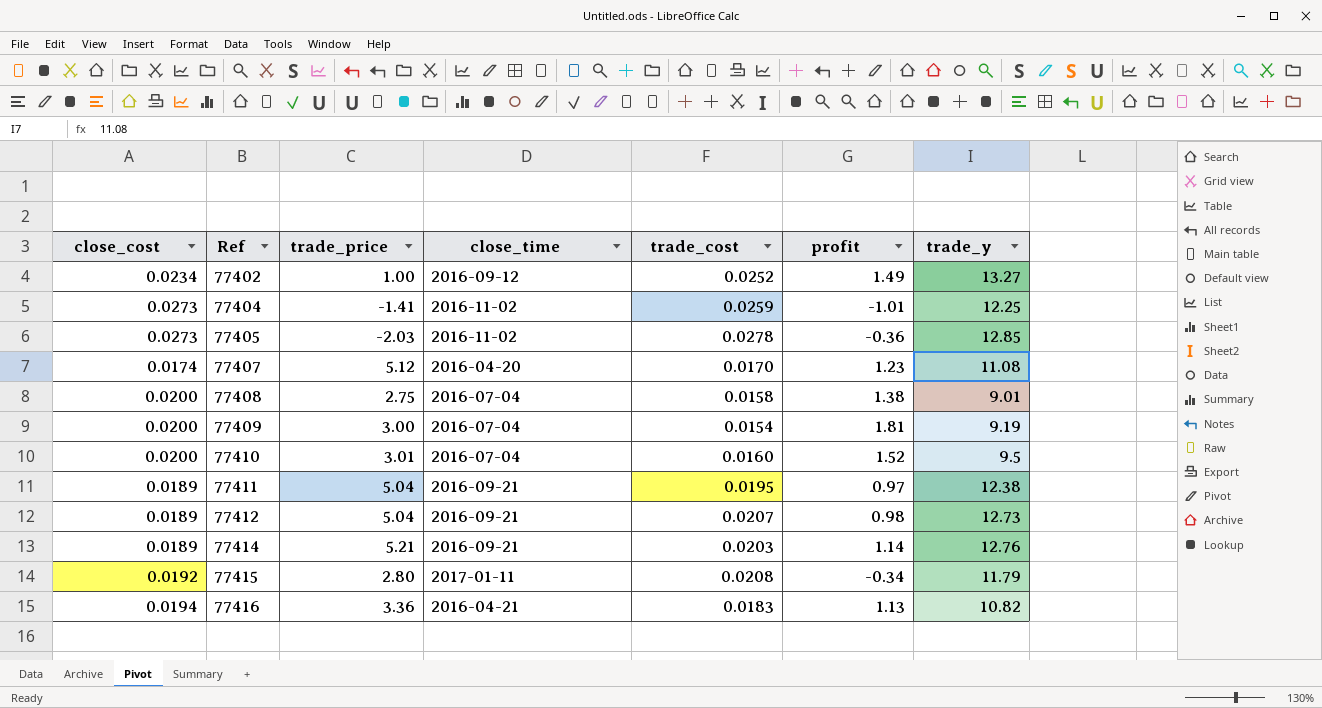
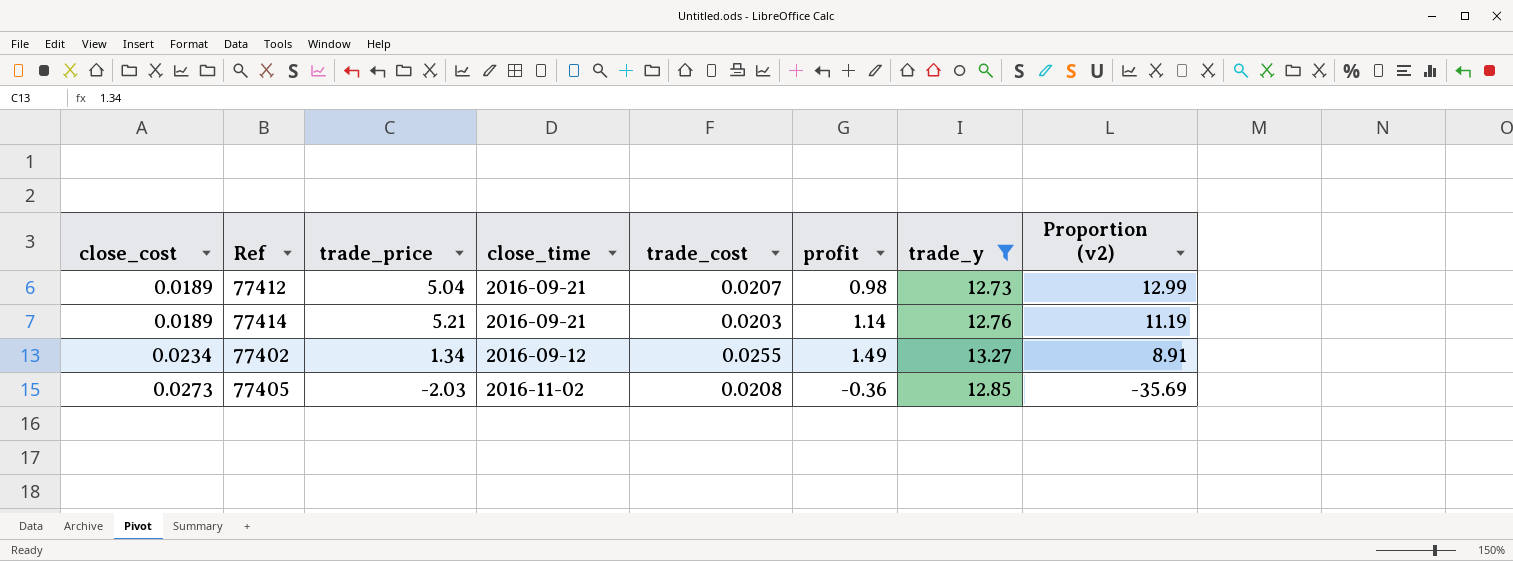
filter: none -> trade_y >= 12.73
row order: Ref ascending -> close_cost ascending
column Proportion (v2) | formula: none -> [trade_y] / [profit]
77402 | trade_price: 1.00 -> 1.34
77402 | trade_cost: 0.0252 -> 0.0255
77405 | trade_cost: 0.0278 -> 0.0208

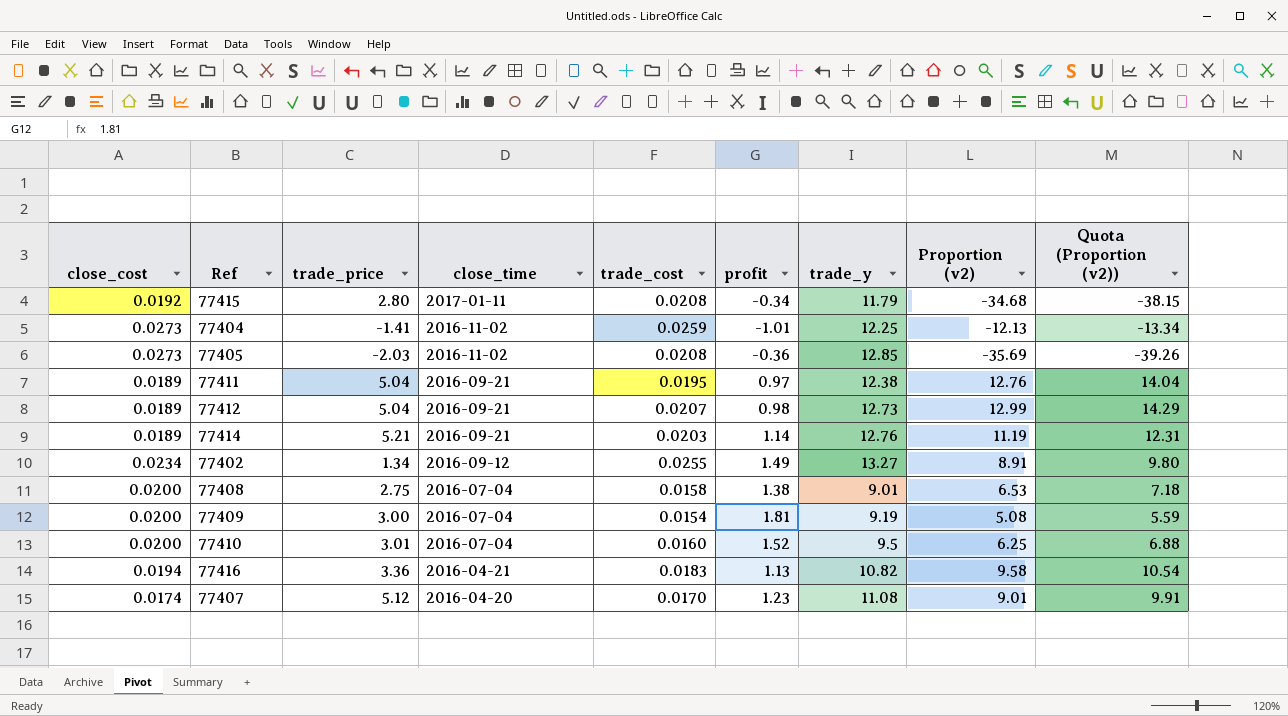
filter: trade_y >= 12.73 -> none
row order: close_cost ascending -> close_time descending
column Quota (Proportion (v2)) | formula: none -> [Proportion (v2)] * 1.1

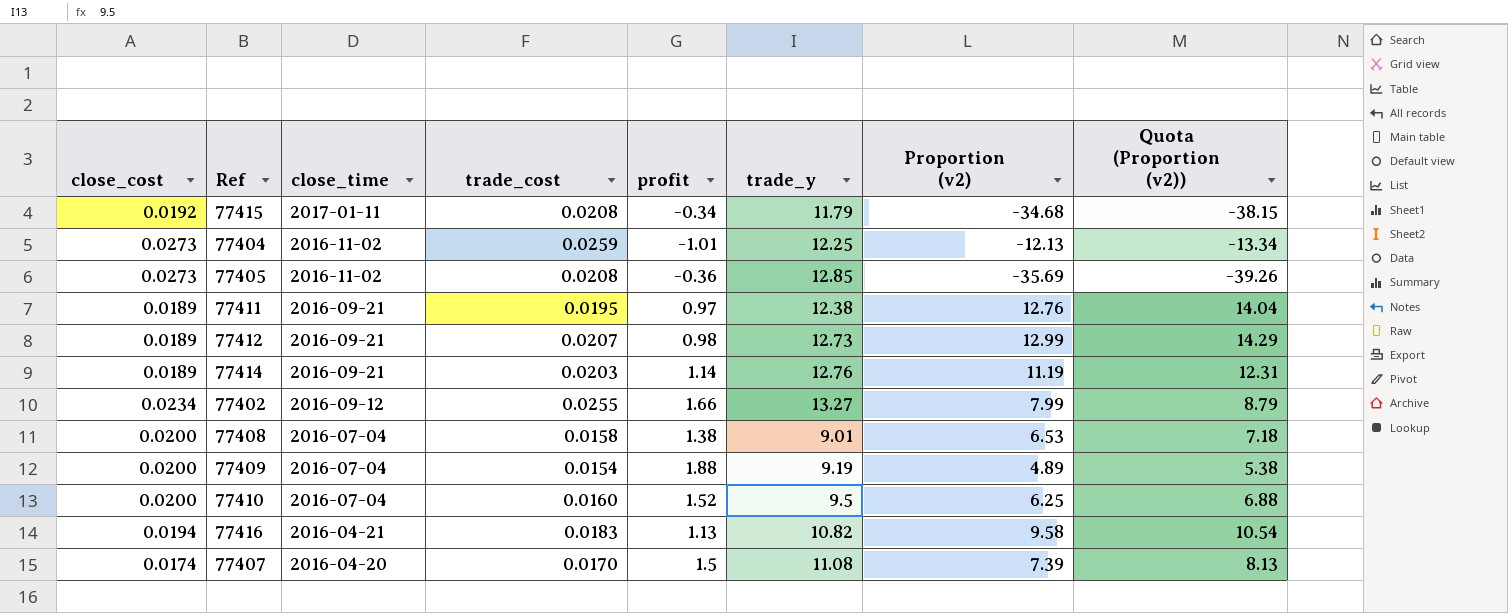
column trade_price | position: 3 -> none
77402 | profit: 1.49 -> 1.66
77402 | Proportion (v2): 8.91 -> 7.99
77402 | Quota (Proportion (v2)): 9.80 -> 8.79
77409 | profit: 1.81 -> 1.88
77409 | Proportion (v2): 5.08 -> 4.89
77409 | Quota (Proportion (v2)): 5.59 -> 5.38
77407 | profit: 1.23 -> 1.5
77407 | Proportion (v2): 9.01 -> 7.39
77407 | Quota (Proportion (v2)): 9.91 -> 8.13

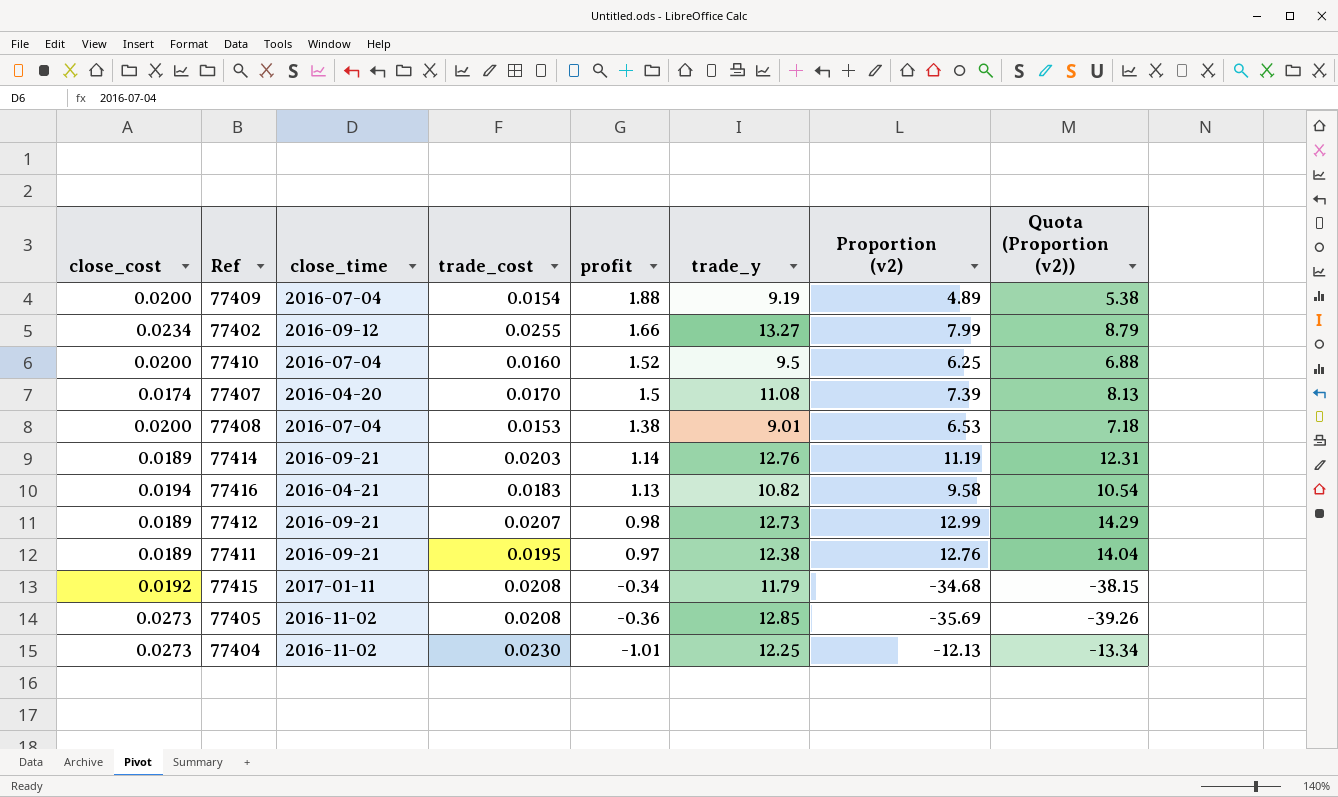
row order: close_time descending -> profit descending
77408 | trade_cost: 0.0158 -> 0.0153
77404 | trade_cost: 0.0259 -> 0.0230

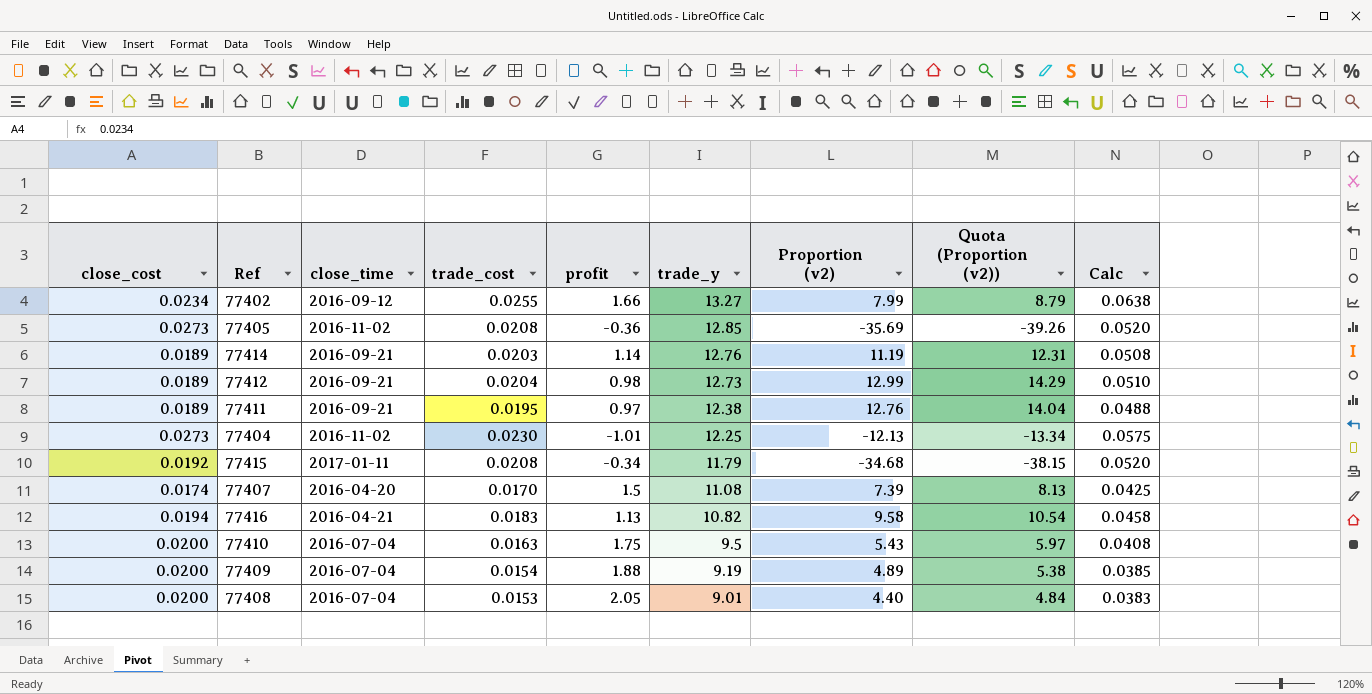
row order: profit descending -> trade_y descending
column Calc | formula: none -> [trade_cost] * 2.5
77412 | trade_cost: 0.0207 -> 0.0204
77410 | trade_cost: 0.0160 -> 0.0163
77410 | profit: 1.52 -> 1.75
77410 | Proportion (v2): 6.25 -> 5.43
77410 | Quota (Proportion (v2)): 6.88 -> 5.97
77408 | profit: 1.38 -> 2.05
77408 | Proportion (v2): 6.53 -> 4.40
77408 | Quota (Proportion (v2)): 7.18 -> 4.84

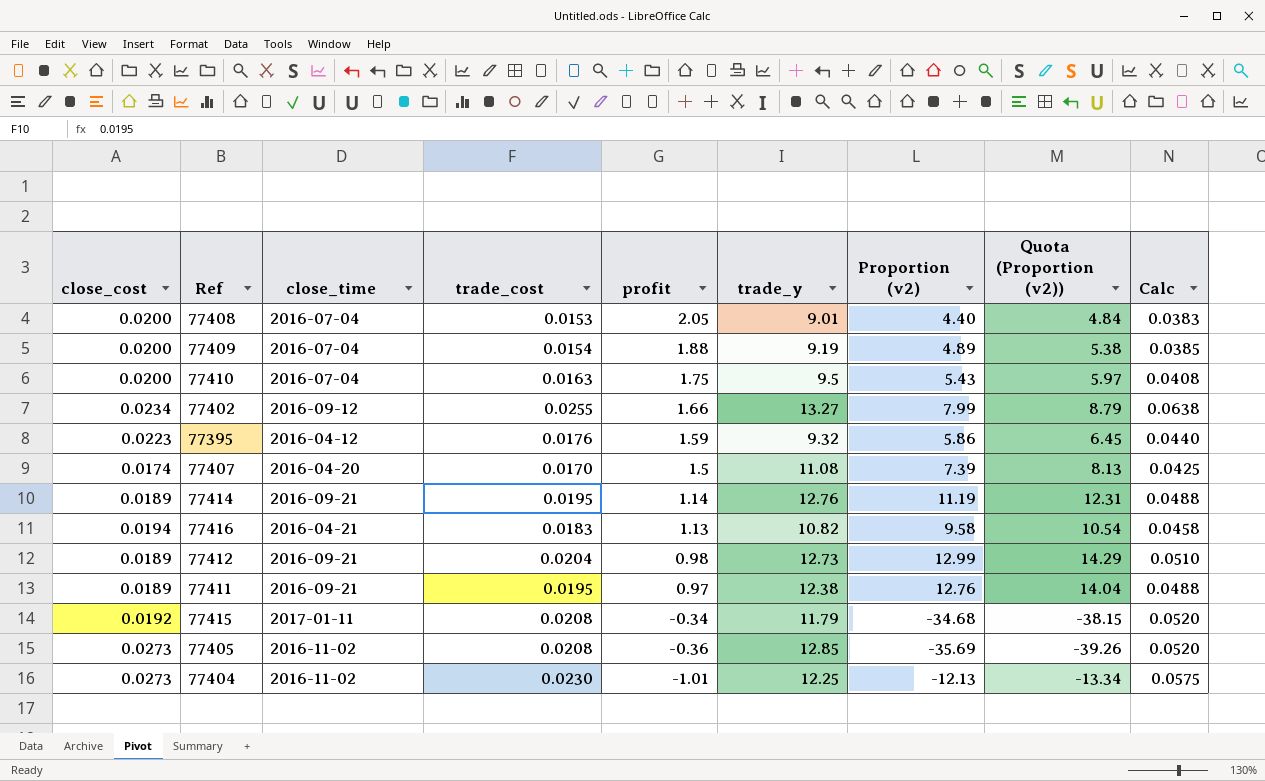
row order: trade_y descending -> profit descending
row 77395: none -> 0.0223 | 2016-04-12 | 0.0176 | 1.59 | 9.32 | 5.86 | 6.45 | 0.0440
77414 | trade_cost: 0.0203 -> 0.0195
77414 | Calc: 0.0508 -> 0.0488

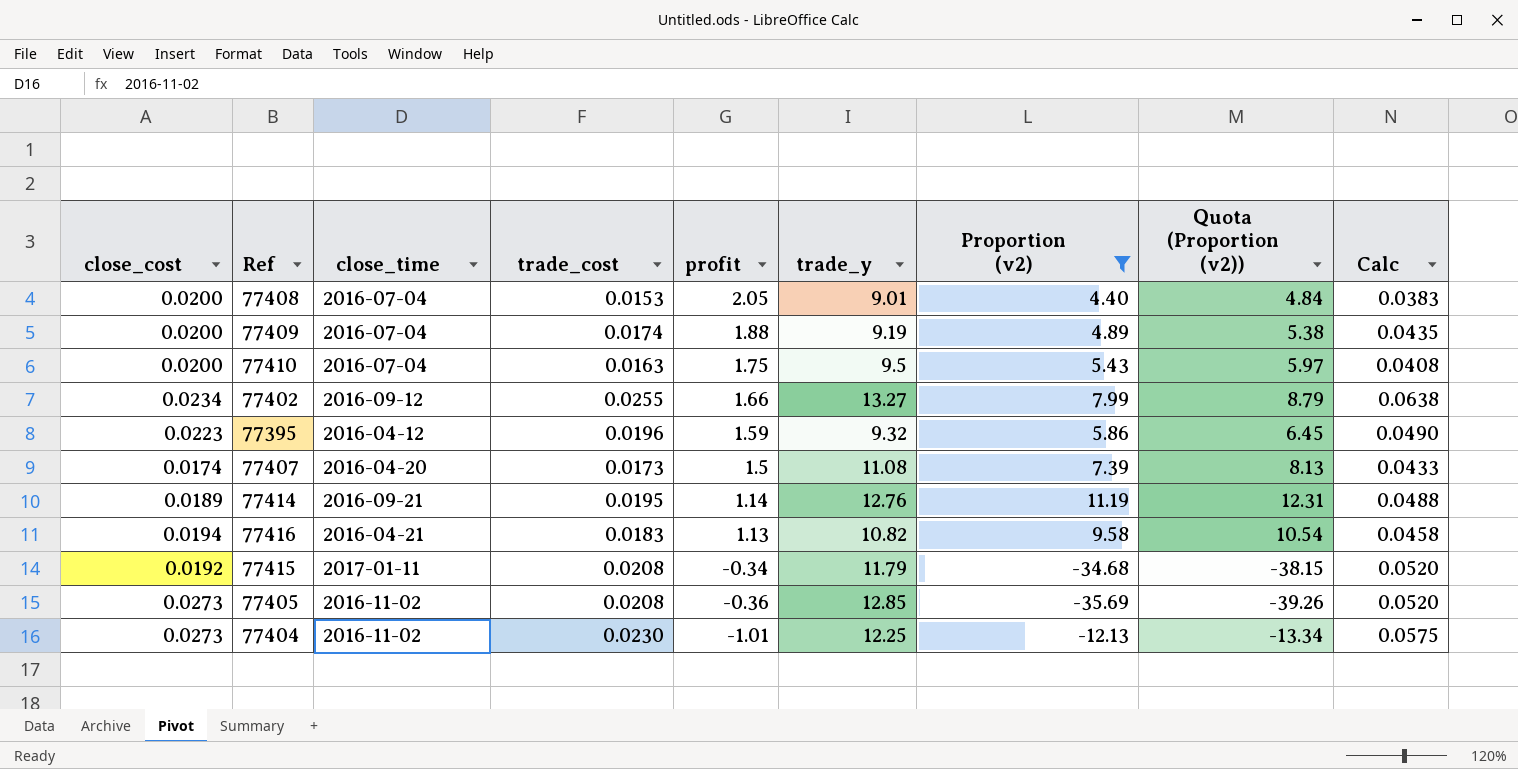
filter: none -> Proportion (v2) <= 11.19
77409 | trade_cost: 0.0154 -> 0.0174
77409 | Calc: 0.0385 -> 0.0435
77395 | trade_cost: 0.0176 -> 0.0196
77395 | Calc: 0.0440 -> 0.0490
77407 | trade_cost: 0.0170 -> 0.0173
77407 | Calc: 0.0425 -> 0.0433

